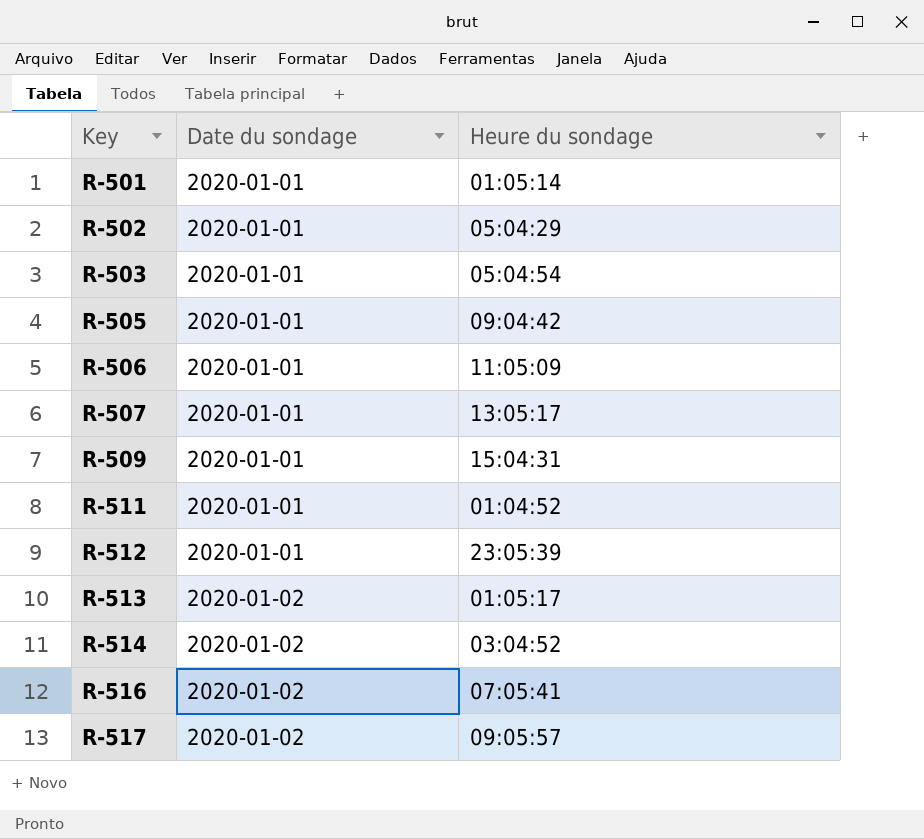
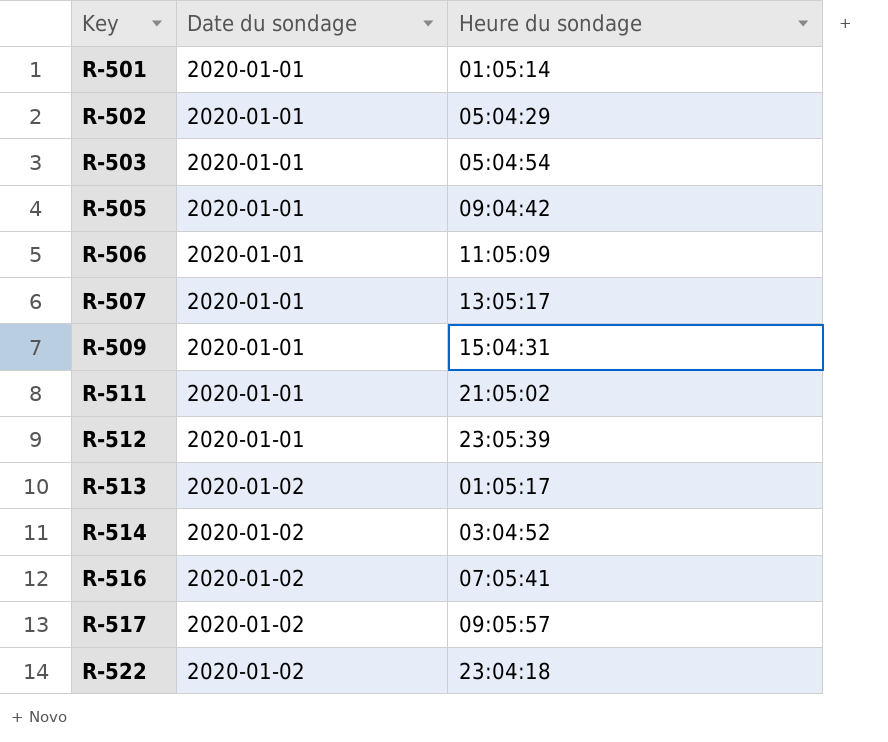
R-511 | Heure du sondage: 01:04:52 -> 21:05:02
row R-522: none -> 2020-01-02 | 23:04:18

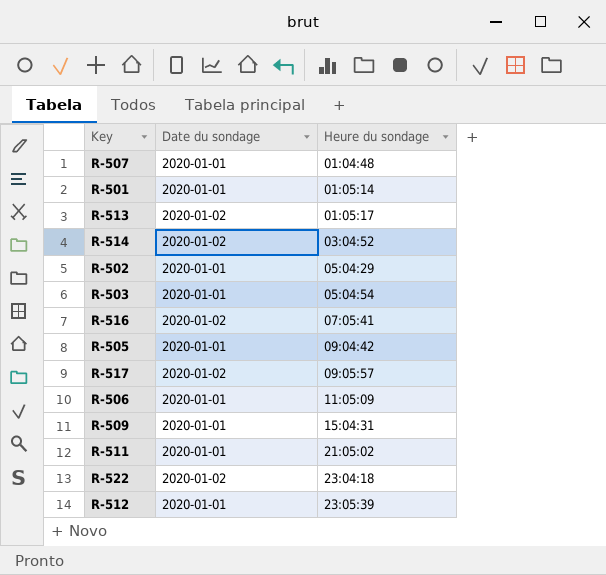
row order: Key ascending -> Heure du sondage ascending
R-507 | Heure du sondage: 13:05:17 -> 01:04:48

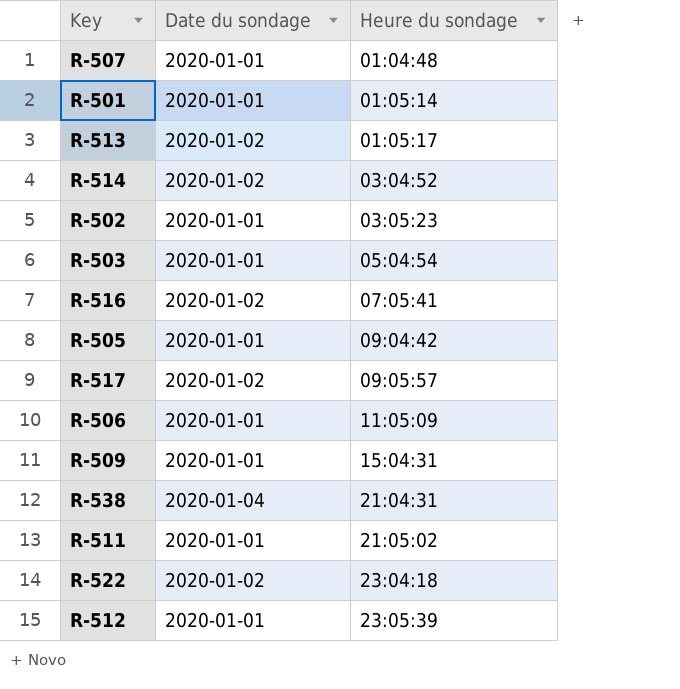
R-502 | Heure du sondage: 05:04:29 -> 03:05:23
row R-538: none -> 2020-01-04 | 21:04:31

